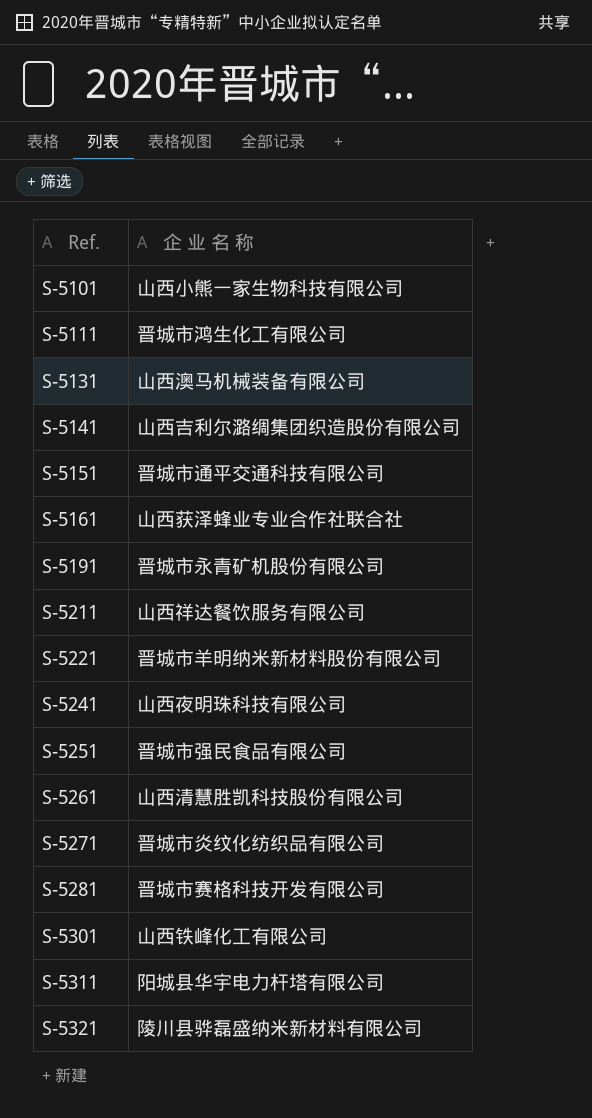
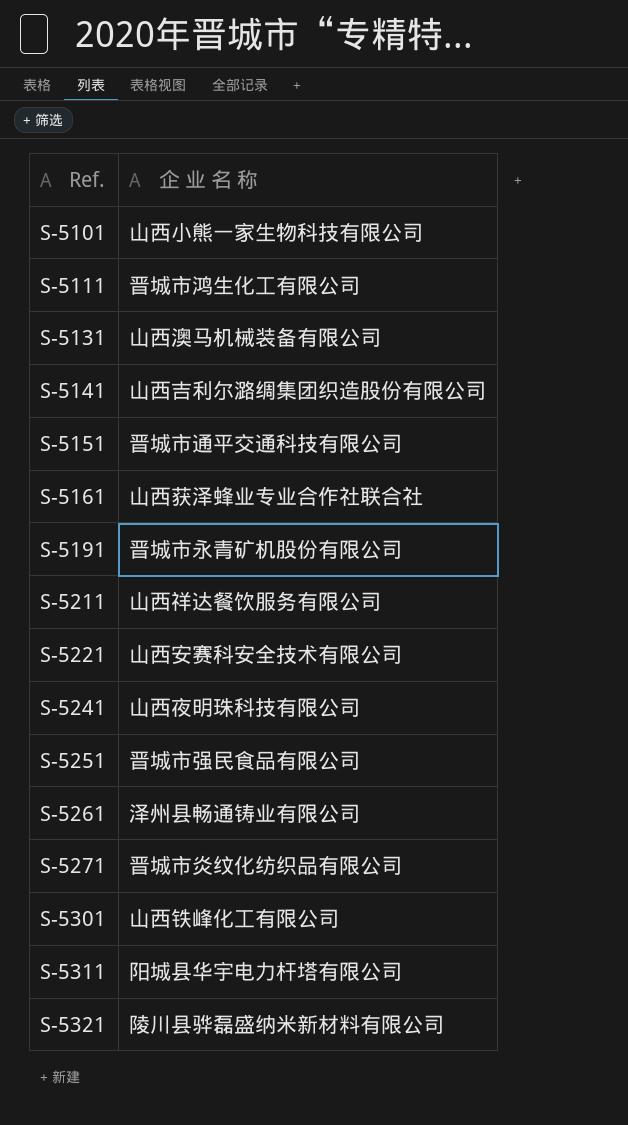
row S-5281: 晋城市赛格科技开发有限公司 -> none
S-5221 | 企 业 名 称: 晋城市羊明纳米新材料股份有限公司 -> 山西安赛科安全技术有限公司
S-5261 | 企 业 名 称: 山西清慧胜凯科技股份有限公司 -> 泽州县畅通铸业有限公司

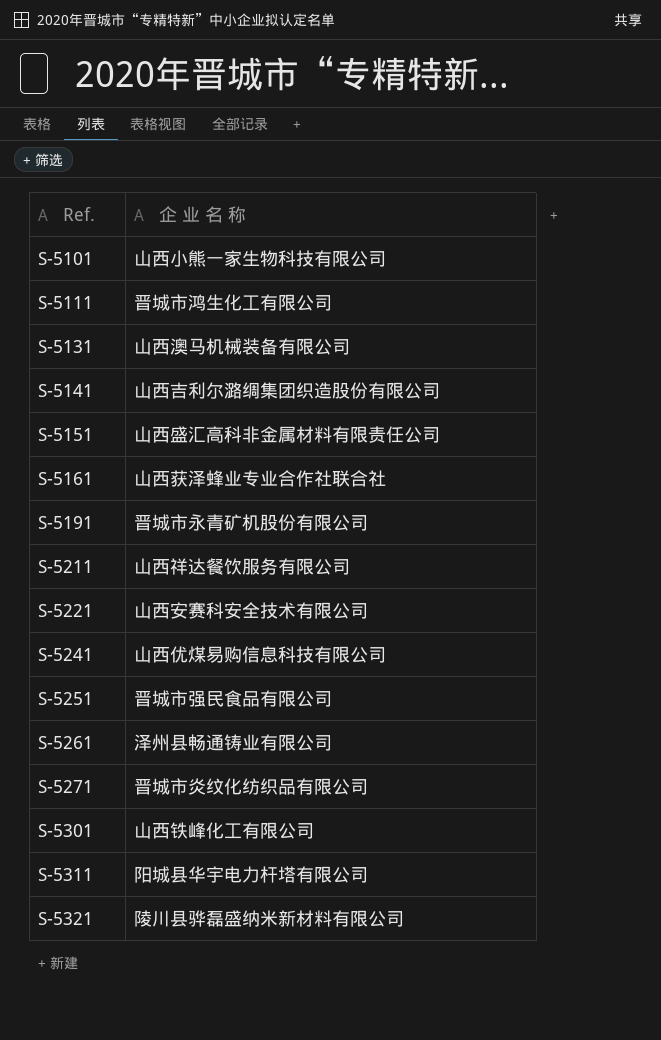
S-5151 | 企 业 名 称: 晋城市通平交通科技有限公司 -> 山西盛汇高科非金属材料有限责任公司
S-5241 | 企 业 名 称: 山西夜明珠科技有限公司 -> 山西优煤易购信息科技有限公司

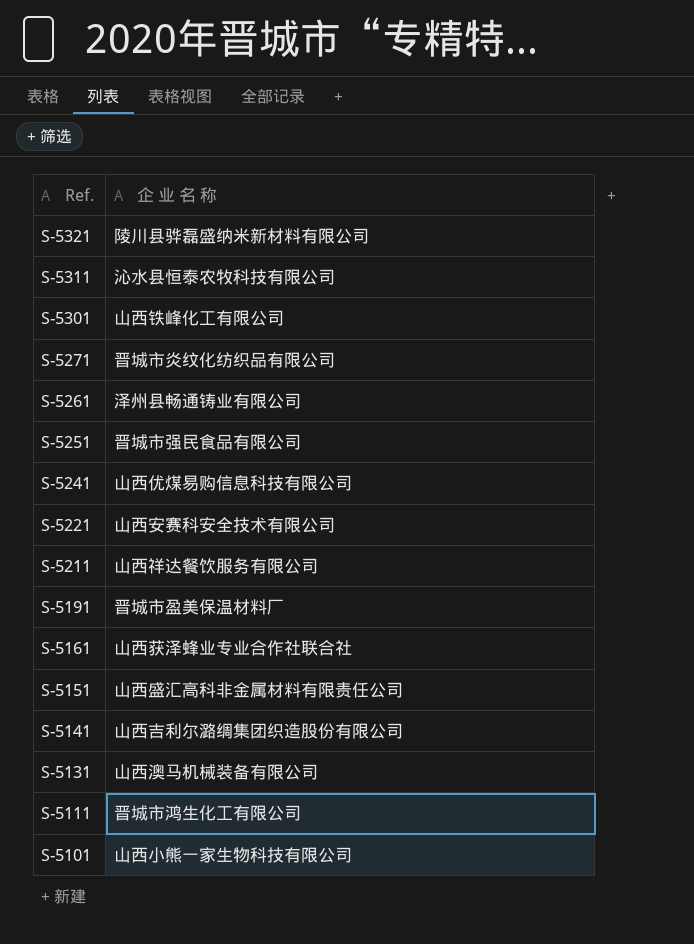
row order: Ref. ascending -> Ref. descending
S-5311 | 企 业 名 称: 阳城县华宇电力杆塔有限公司 -> 沁水县恒泰农牧科技有限公司
S-5191 | 企 业 名 称: 晋城市永青矿机股份有限公司 -> 晋城市盈美保温材料厂

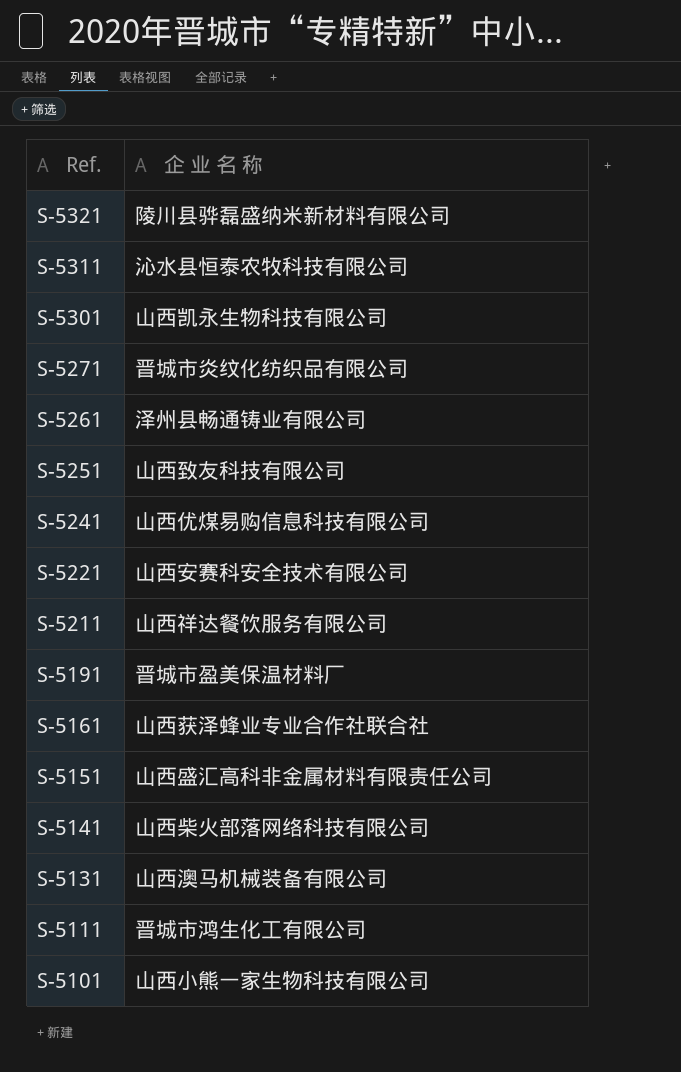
S-5301 | 企 业 名 称: 山西铁峰化工有限公司 -> 山西凯永生物科技有限公司
S-5251 | 企 业 名 称: 晋城市强民食品有限公司 -> 山西致友科技有限公司
S-5141 | 企 业 名 称: 山西吉利尔潞绸集团织造股份有限公司 -> 山西柴火部落网络科技有限公司

